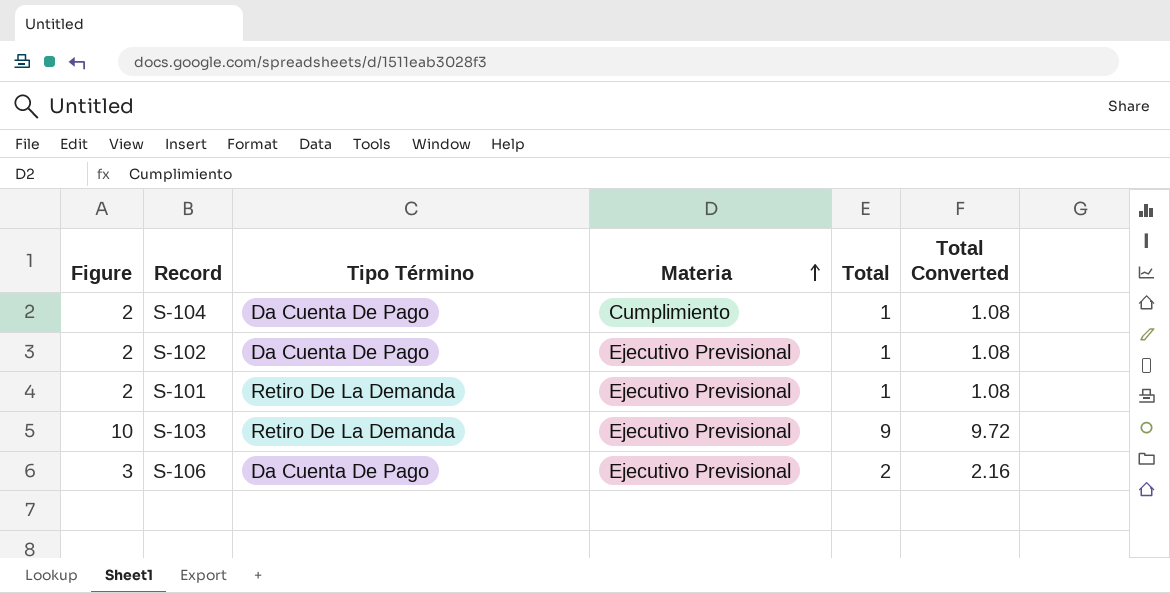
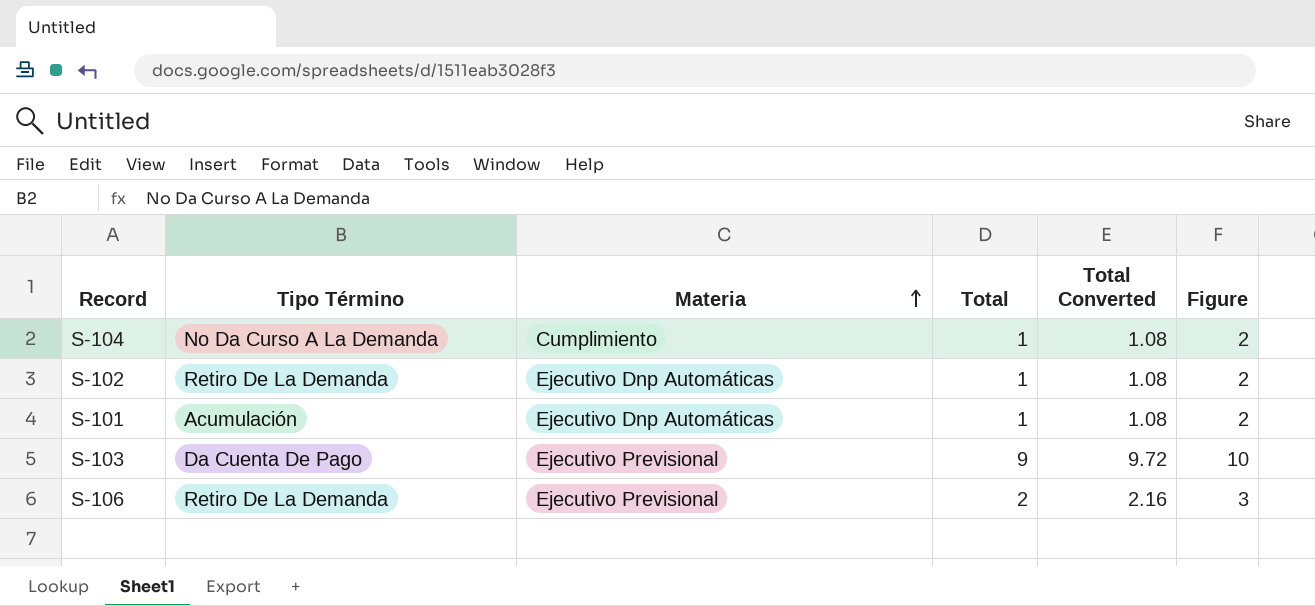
column Figure | position: 1 -> 6
S-104 | Tipo Término: Da Cuenta De Pago -> No Da Curso A La Demanda
S-102 | Tipo Término: Da Cuenta De Pago -> Retiro De La Demanda
S-102 | Materia: Ejecutivo Previsional -> Ejecutivo Dnp Automáticas
S-101 | Tipo Término: Retiro De La Demanda -> Acumulación
S-101 | Materia: Ejecutivo Previsional -> Ejecutivo Dnp Automáticas
S-103 | Tipo Término: Retiro De La Demanda -> Da Cuenta De Pago
S-106 | Tipo Término: Da Cuenta De Pago -> Retiro De La Demanda

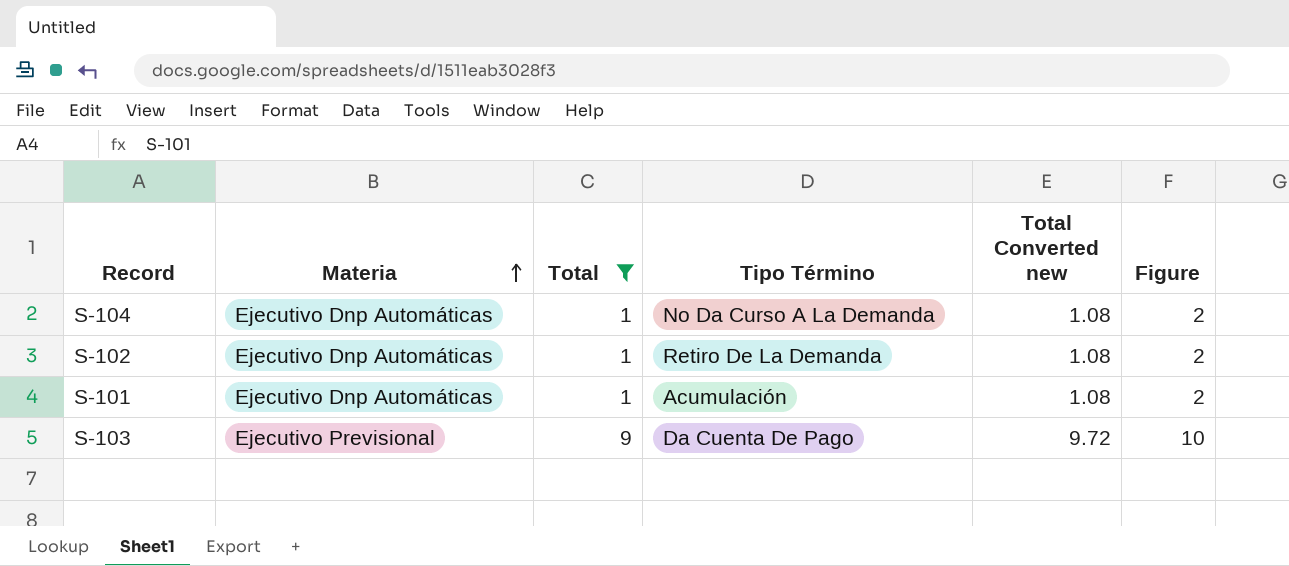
filter: none -> Total != 2
column Tipo Término | position: 2 -> 4
column name: Total Converted -> Total Converted new
S-104 | Materia: Cumplimiento -> Ejecutivo Dnp Automáticas

